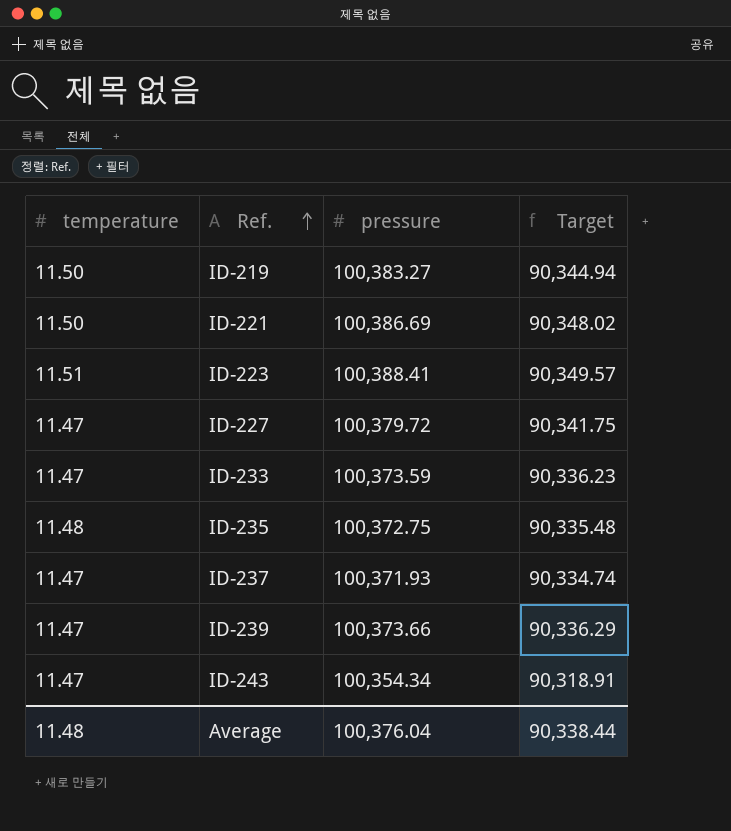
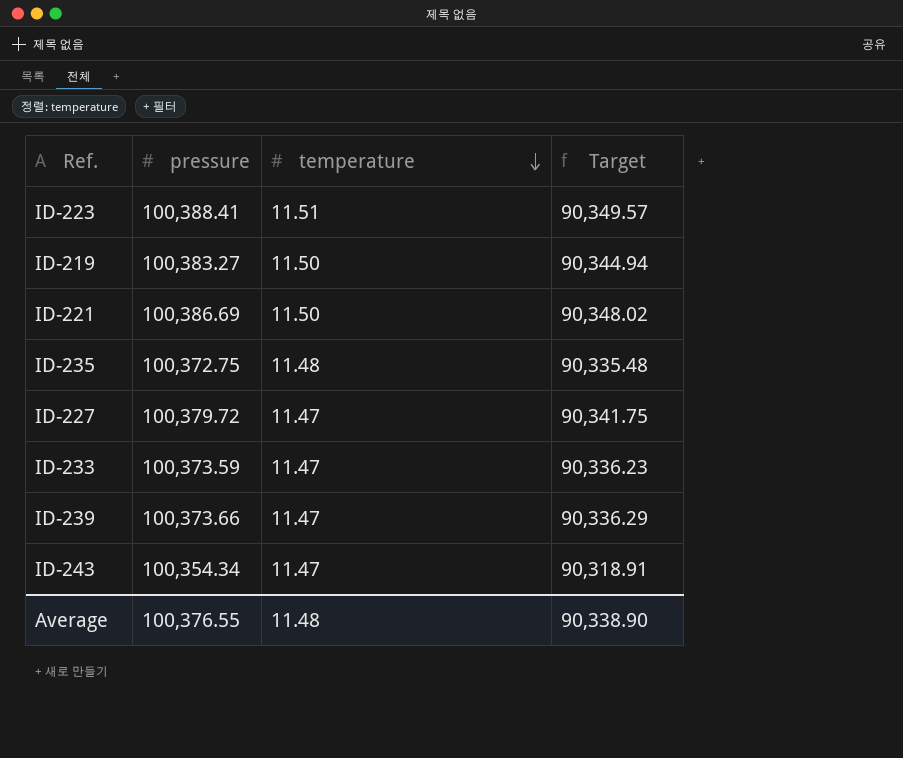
row order: Ref. ascending -> temperature descending
column temperature | position: 1 -> 3
row ID-237: 11.47 | 100,371.93 | 90,334.74 -> none
Average | pressure: 100,376.04 -> 100,376.55
Average | Target: 90,338.44 -> 90,338.90

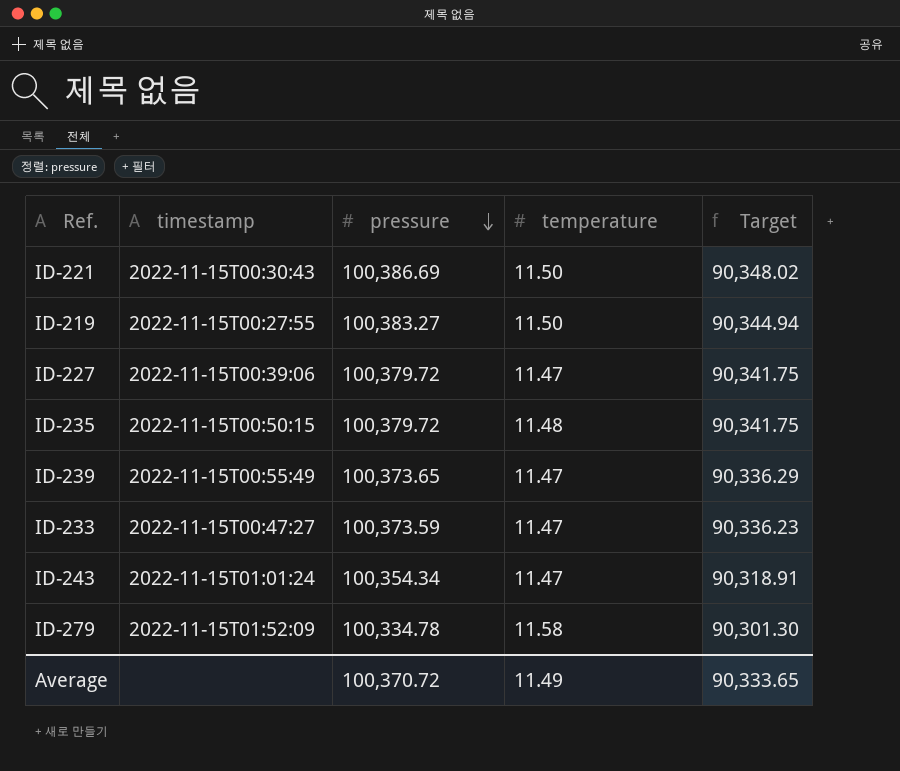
row order: temperature descending -> pressure descending
column timestamp | position: none -> 2
row ID-223: 100,388.41 | 11.51 | 90,349.57 -> none
ID-235 | pressure: 100,372.75 -> 100,379.72
ID-235 | Target: 90,335.48 -> 90,341.75
ID-239 | pressure: 100,373.66 -> 100,373.65
row ID-279: none -> 2022-11-15T01:52:09 | 100,334.78 | 11.58 | 90,301.30
Average | pressure: 100,376.55 -> 100,370.72
Average | temperature: 11.48 -> 11.49
Average | Target: 90,338.90 -> 90,333.65

